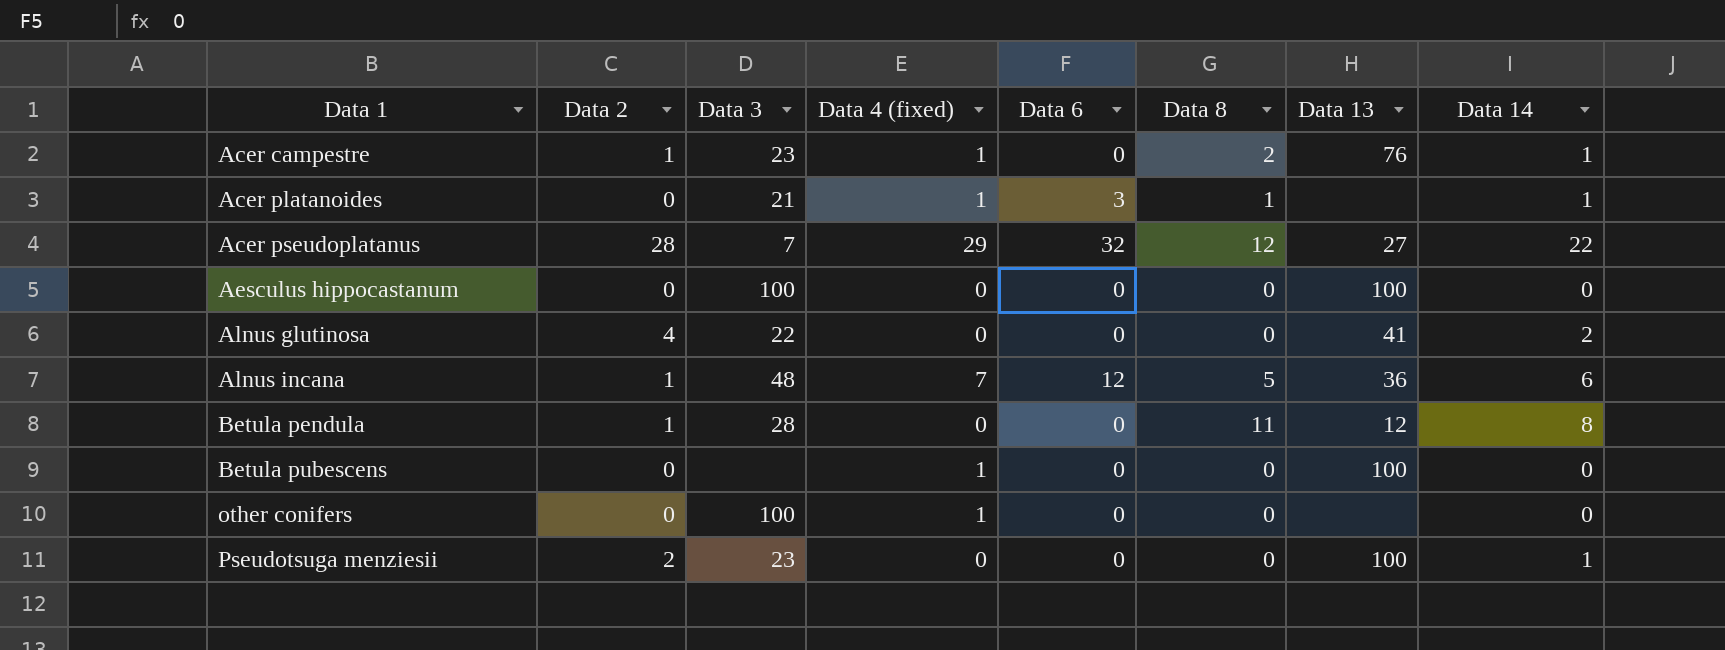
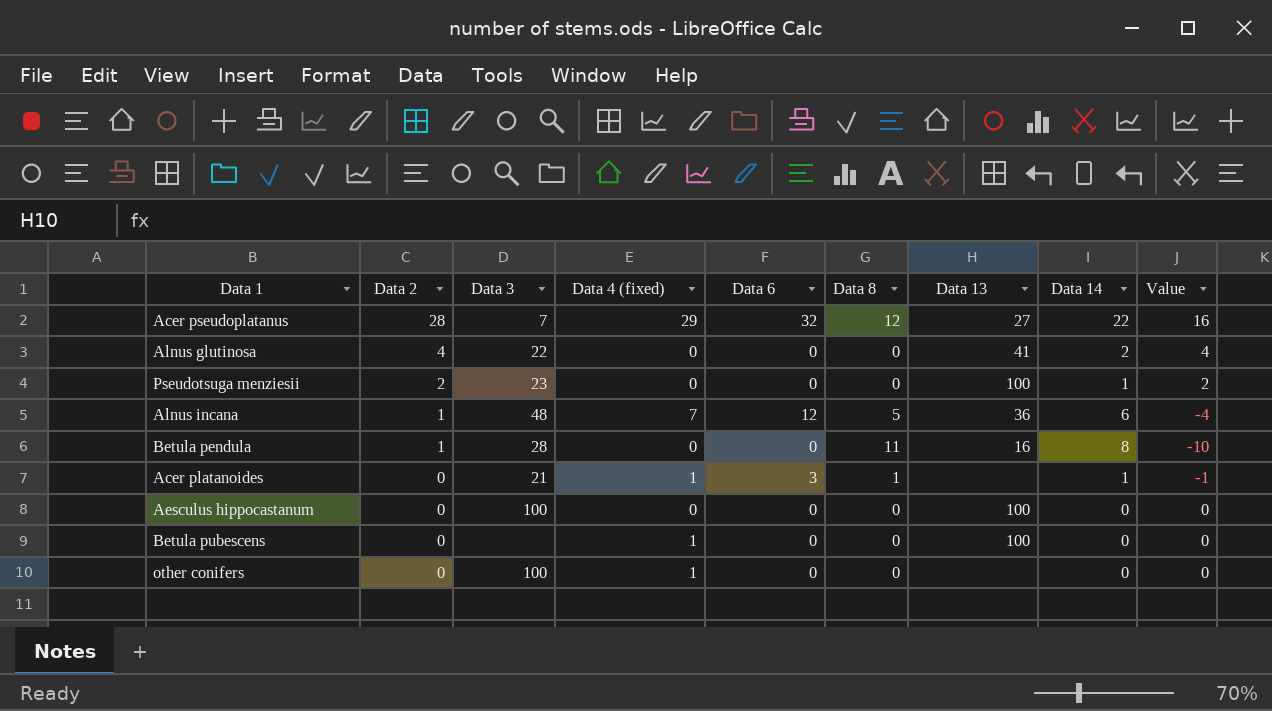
row order: Data 1 ascending -> Data 2 descending
column Value | formula: none -> [Data 2] - [Data 8]
row Acer campestre: 1 | 23 | 1 | 0 | 2 | 76 | 1 -> none
Betula pendula | Data 13: 12 -> 16

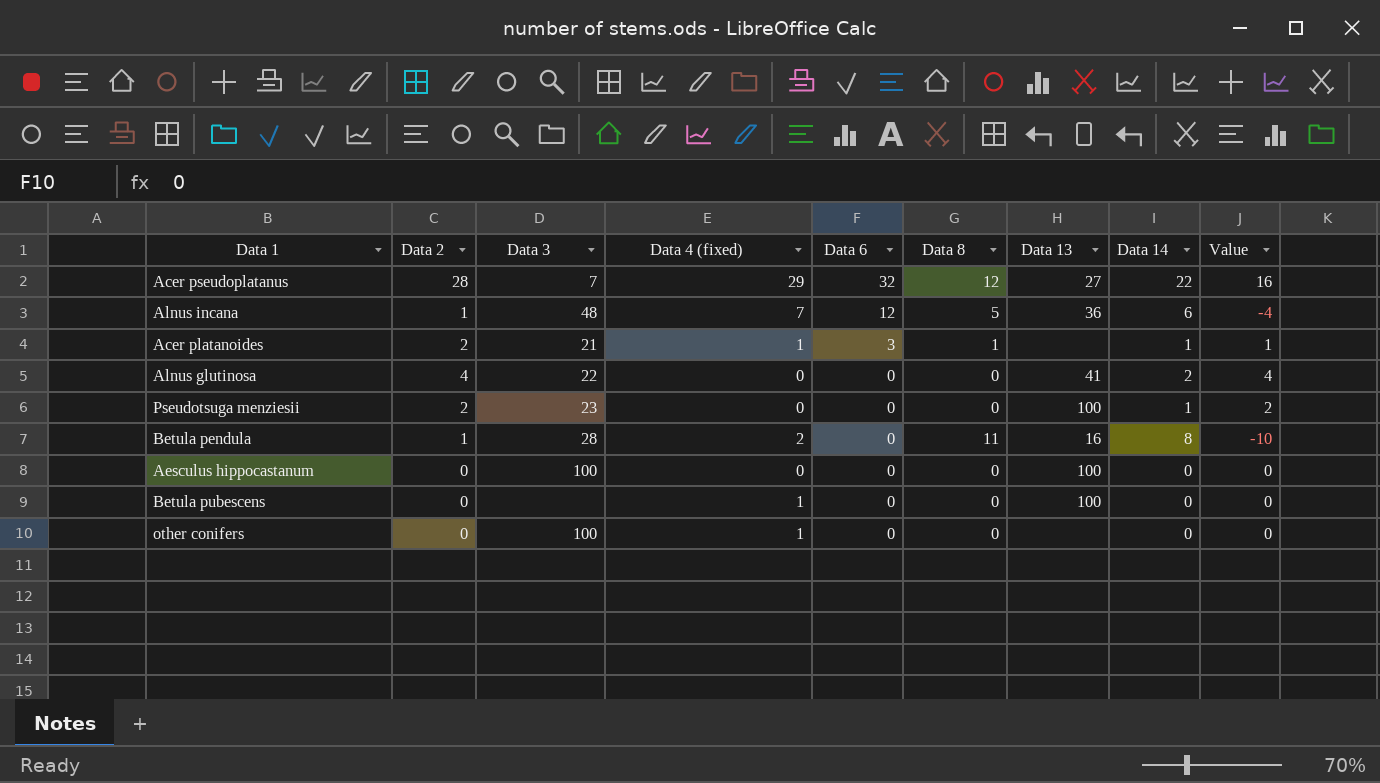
row order: Data 2 descending -> Data 6 descending
Acer platanoides | Data 2: 0 -> 2
Acer platanoides | Value: -1 -> 1
Betula pendula | Data 4 (fixed): 0 -> 2

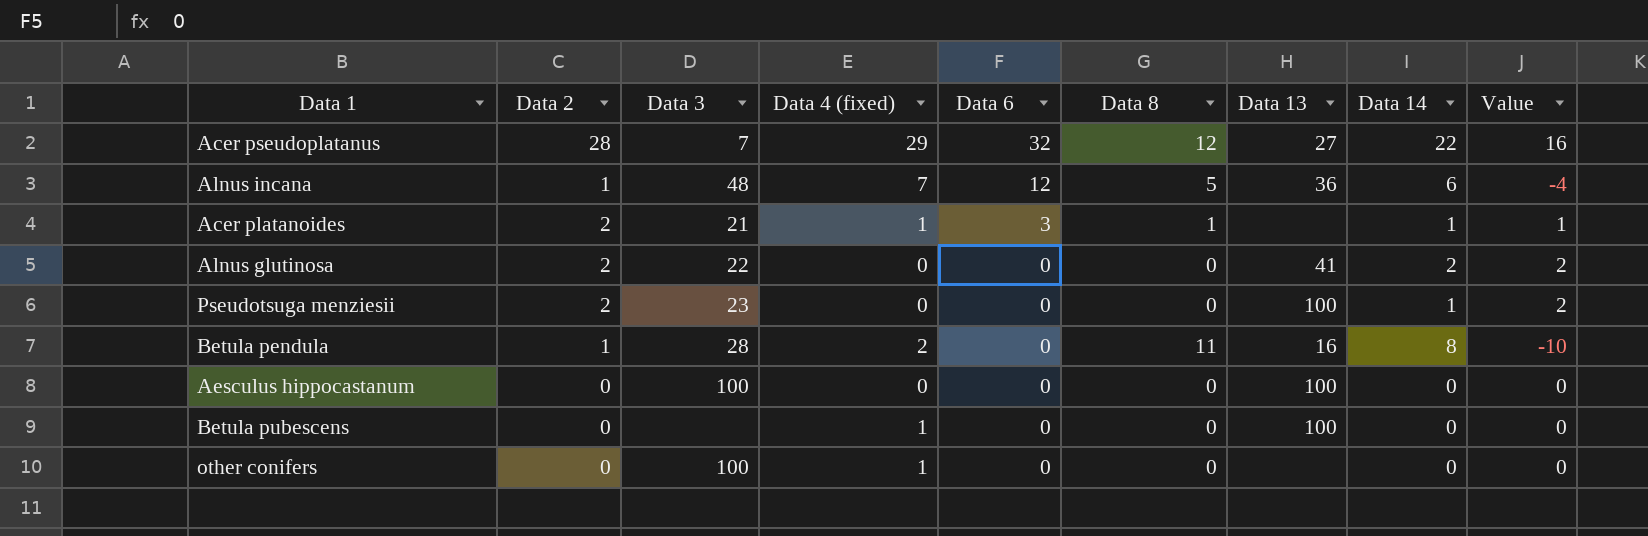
Alnus glutinosa | Data 2: 4 -> 2
Alnus glutinosa | Value: 4 -> 2

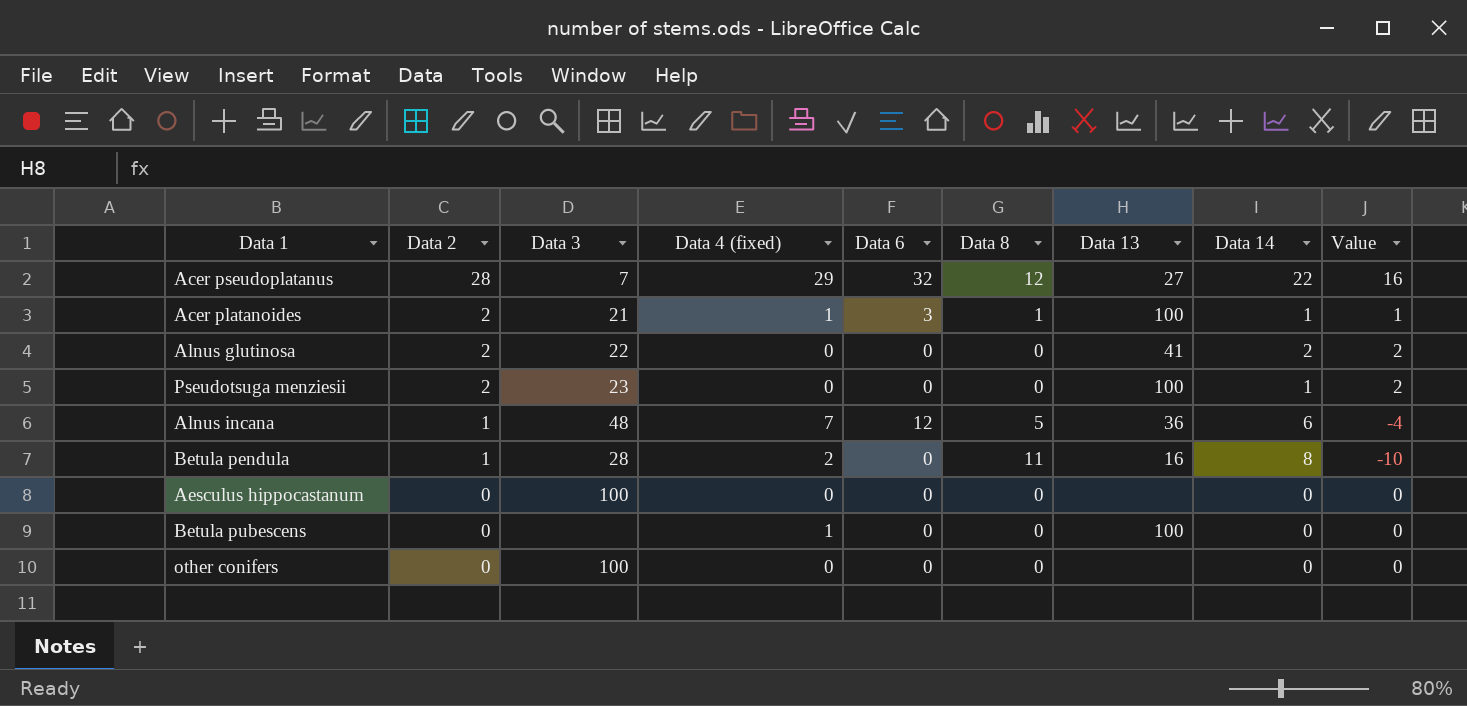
row order: Data 6 descending -> Data 2 descending
Acer platanoides | Data 13: none -> 100
Aesculus hippocastanum | Data 13: 100 -> none
other conifers | Data 4 (fixed): 1 -> 0

